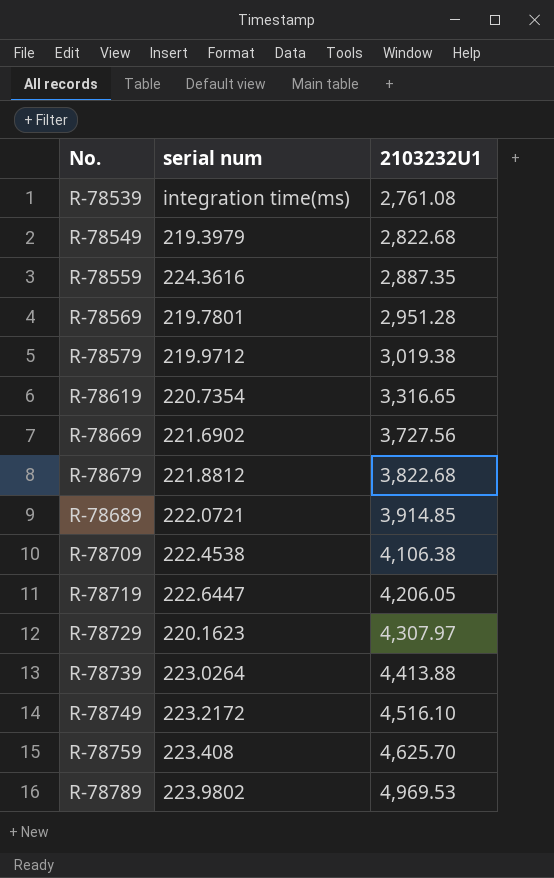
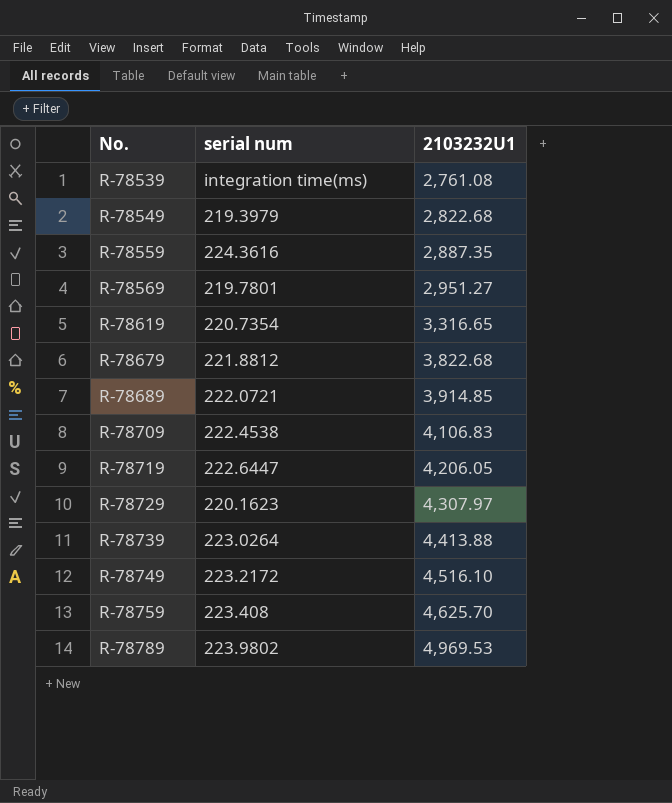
row R-78579: 219.9712 | 3,019.38 -> none
row R-78669: 221.6902 | 3,727.56 -> none
R-78569 | 2103232U1: 2,951.28 -> 2,951.27
R-78709 | 2103232U1: 4,106.38 -> 4,106.83

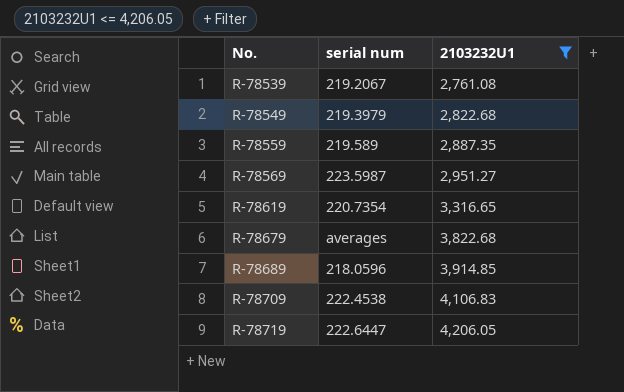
filter: none -> 2103232U1 <= 4,206.05
R-78539 | serial num: integration time(ms) -> 219.2067
R-78559 | serial num: 224.3616 -> 219.589
R-78569 | serial num: 219.7801 -> 223.5987
R-78679 | serial num: 221.8812 -> averages
R-78689 | serial num: 222.0721 -> 218.0596

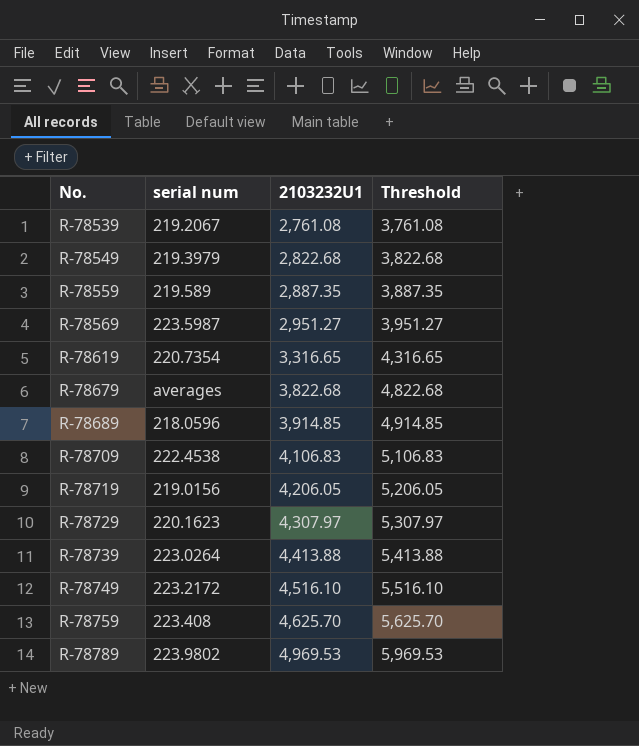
filter: 2103232U1 <= 4,206.05 -> none
column Threshold | formula: none -> [2103232U1] + 1000
R-78719 | serial num: 222.6447 -> 219.0156

